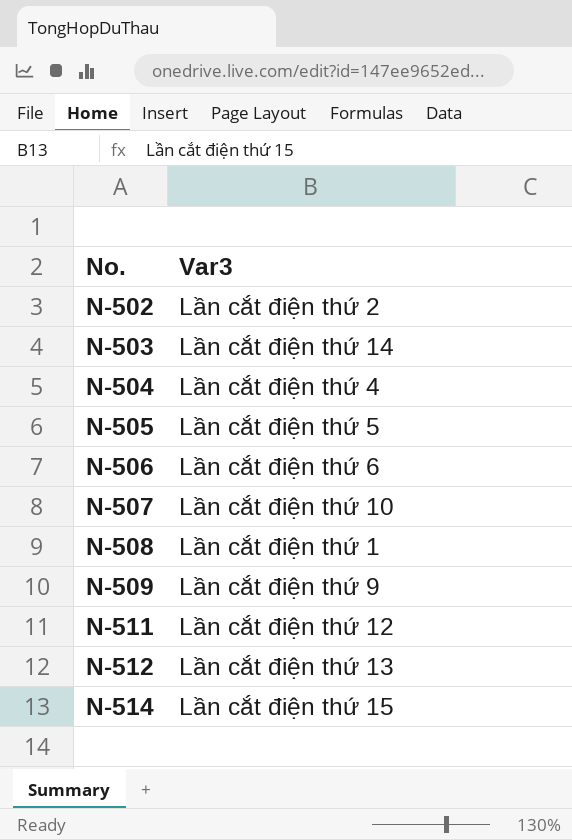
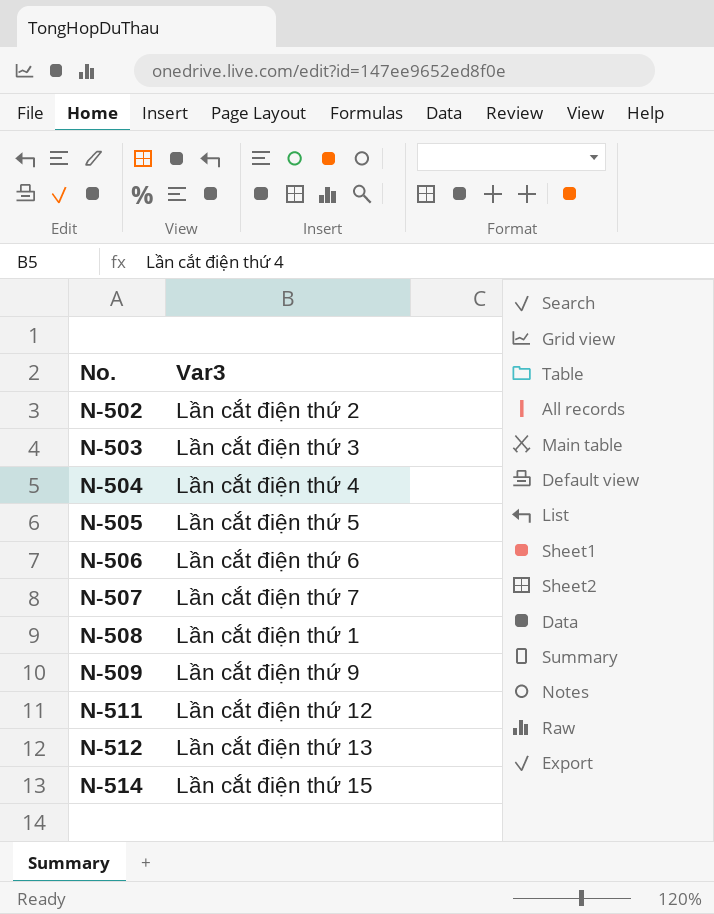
N-503 | Var3: Lần cắt điện thứ 14 -> Lần cắt điện thứ 3
N-507 | Var3: Lần cắt điện thứ 10 -> Lần cắt điện thứ 7

